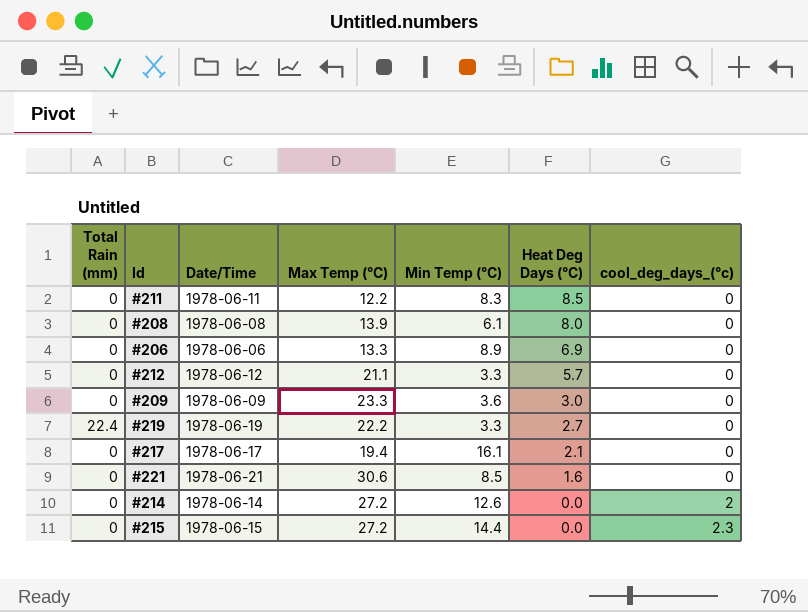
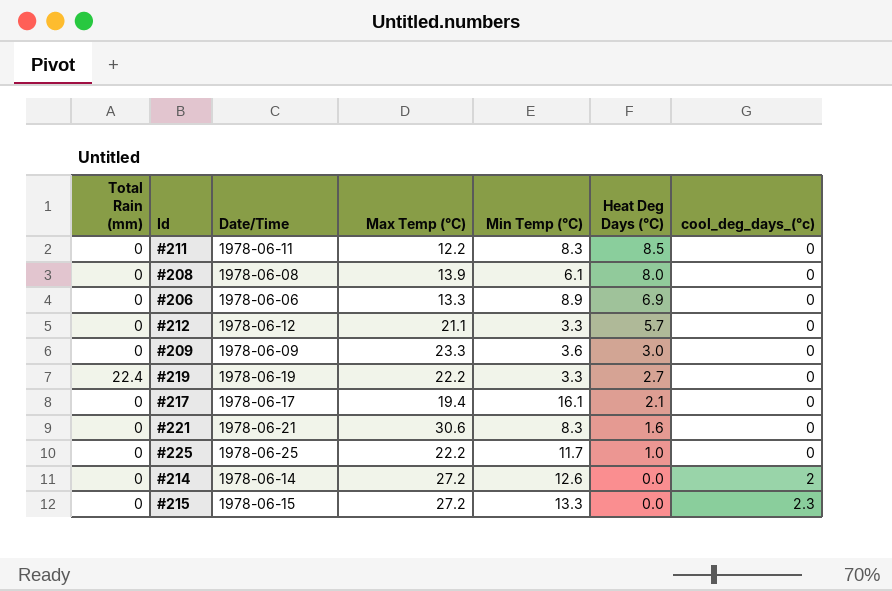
#221 | Min Temp (°C): 8.5 -> 8.3
row #225: none -> 0 | 1978-06-25 | 22.2 | 11.7 | 1.0 | 0
#215 | Min Temp (°C): 14.4 -> 13.3

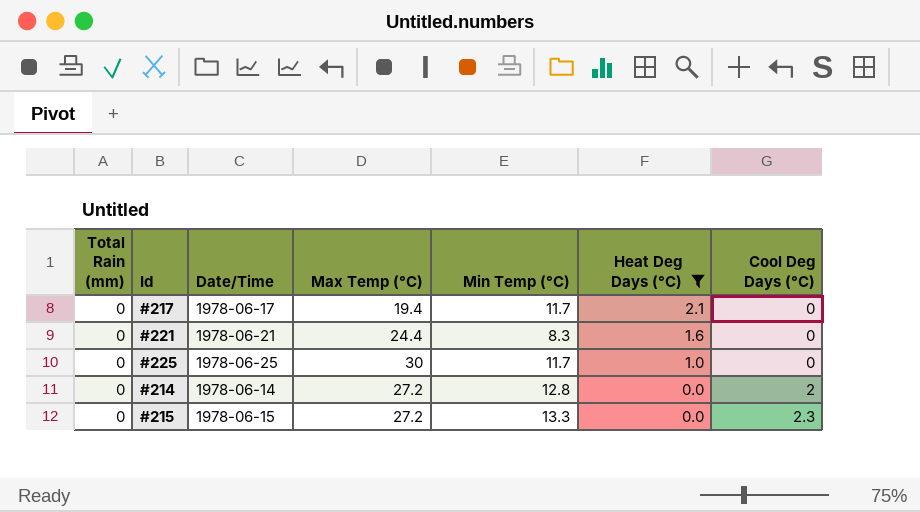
filter: none -> Heat Deg Days (°C) <= 2.1
column name: cool_deg_days_(°c) -> Cool Deg Days (°C)
#217 | Min Temp (°C): 16.1 -> 11.7
#221 | Max Temp (°C): 30.6 -> 24.4
#225 | Max Temp (°C): 22.2 -> 30
#214 | Min Temp (°C): 12.6 -> 12.8

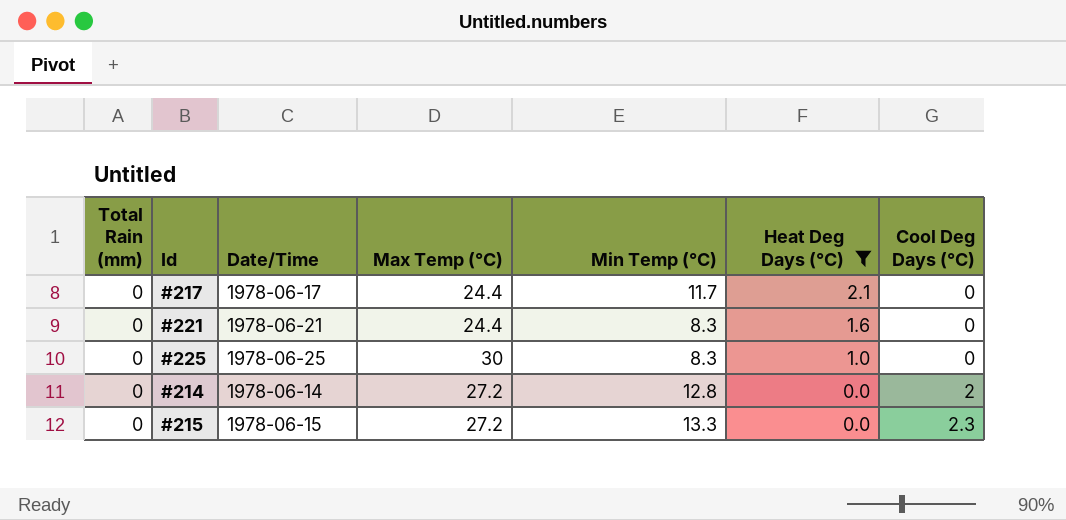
#217 | Max Temp (°C): 19.4 -> 24.4
#225 | Min Temp (°C): 11.7 -> 8.3

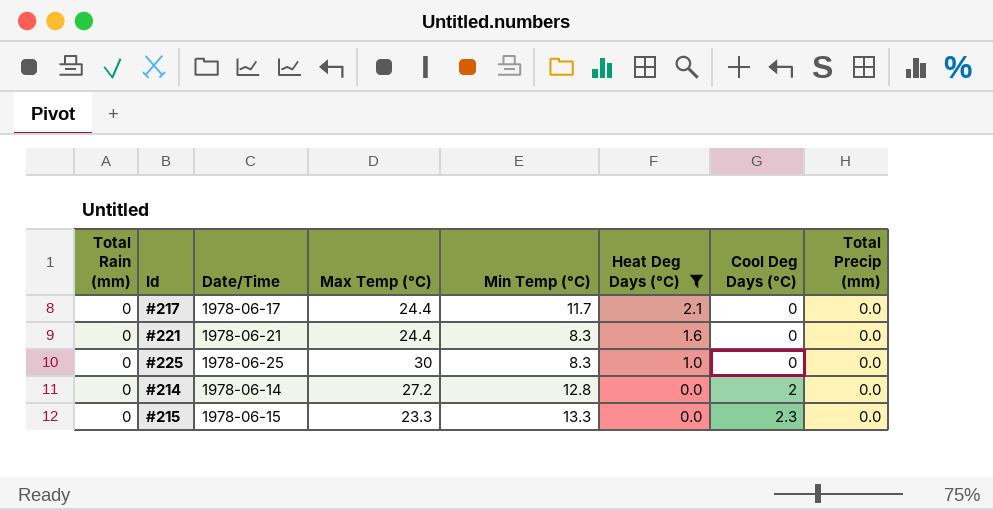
column Total Precip (mm) | position: none -> 8
#215 | Max Temp (°C): 27.2 -> 23.3

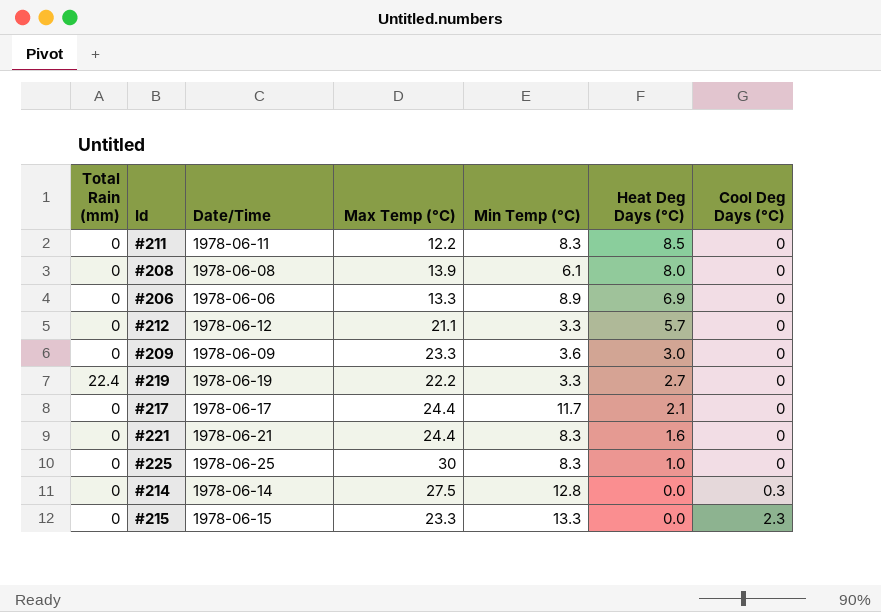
filter: Heat Deg Days (°C) <= 2.1 -> none
column Total Precip (mm) | position: 8 -> none
#214 | Max Temp (°C): 27.2 -> 27.5
#214 | Cool Deg Days (°C): 2 -> 0.3

